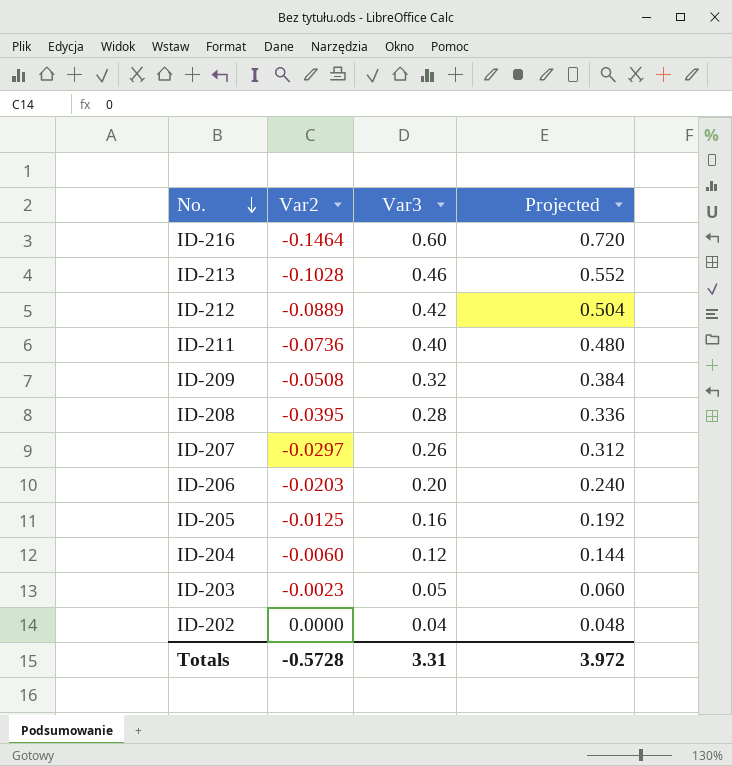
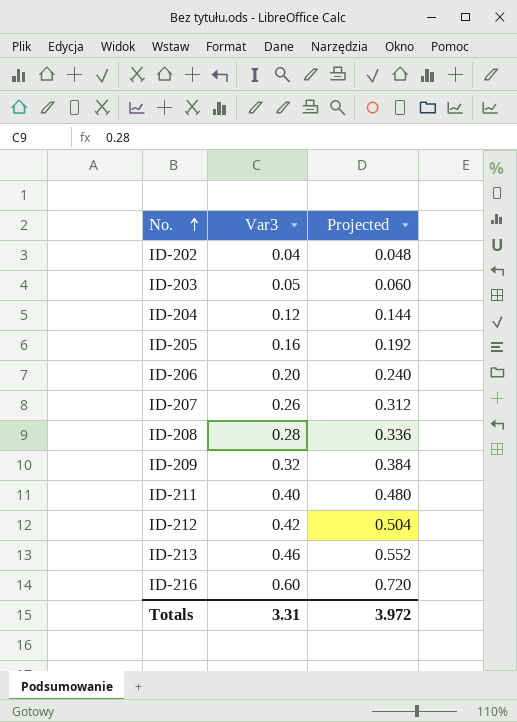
row order: No. descending -> No. ascending
column Var2 | position: 2 -> none

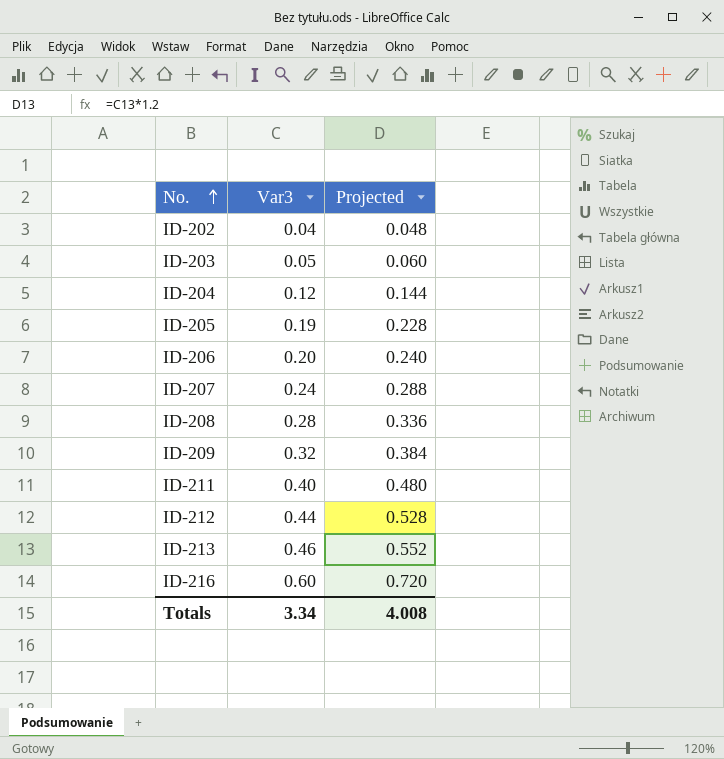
ID-205 | Var3: 0.16 -> 0.19
ID-205 | Projected: 0.192 -> 0.228
ID-207 | Var3: 0.26 -> 0.24
ID-207 | Projected: 0.312 -> 0.288
ID-212 | Var3: 0.42 -> 0.44
ID-212 | Projected: 0.504 -> 0.528
Totals | Var3: 3.31 -> 3.34
Totals | Projected: 3.972 -> 4.008

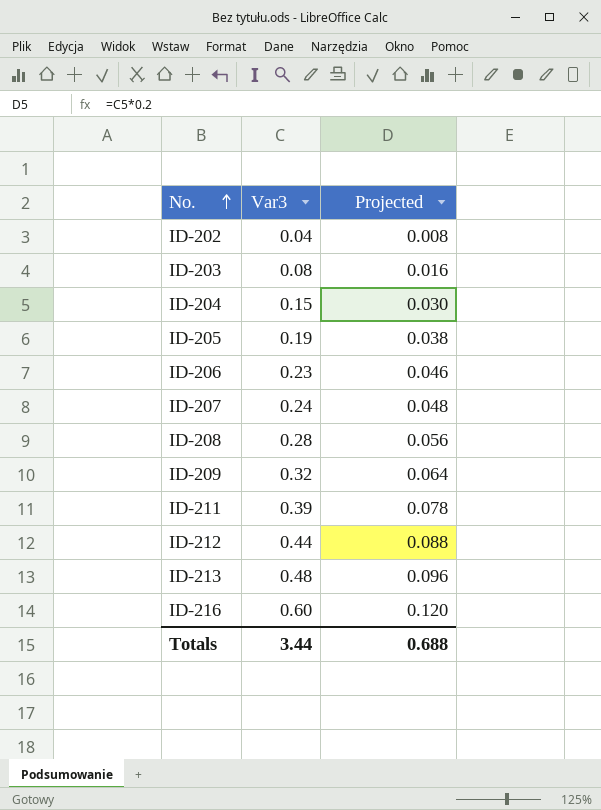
column Projected | formula: [Var3] * 1.2 -> [Var3] * 0.2
ID-203 | Var3: 0.05 -> 0.08
ID-204 | Var3: 0.12 -> 0.15
ID-206 | Var3: 0.20 -> 0.23
ID-211 | Var3: 0.40 -> 0.39
ID-213 | Var3: 0.46 -> 0.48
Totals | Var3: 3.34 -> 3.44
Totals | Projected: 4.008 -> 0.688

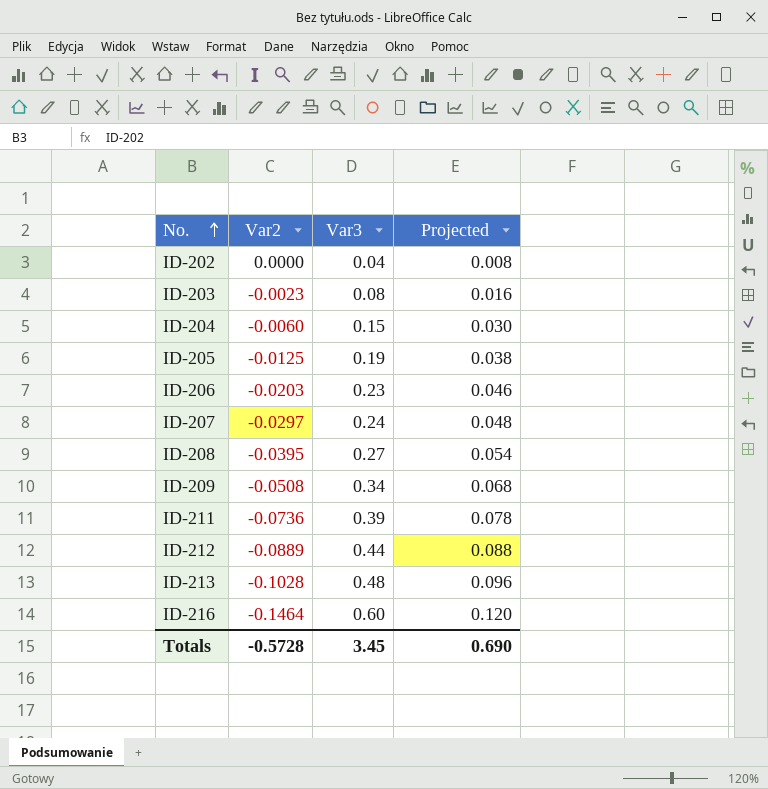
column Var2 | position: none -> 2
ID-208 | Var3: 0.28 -> 0.27
ID-208 | Projected: 0.056 -> 0.054
ID-209 | Var3: 0.32 -> 0.34
ID-209 | Projected: 0.064 -> 0.068
Totals | Var3: 3.44 -> 3.45
Totals | Projected: 0.688 -> 0.690

